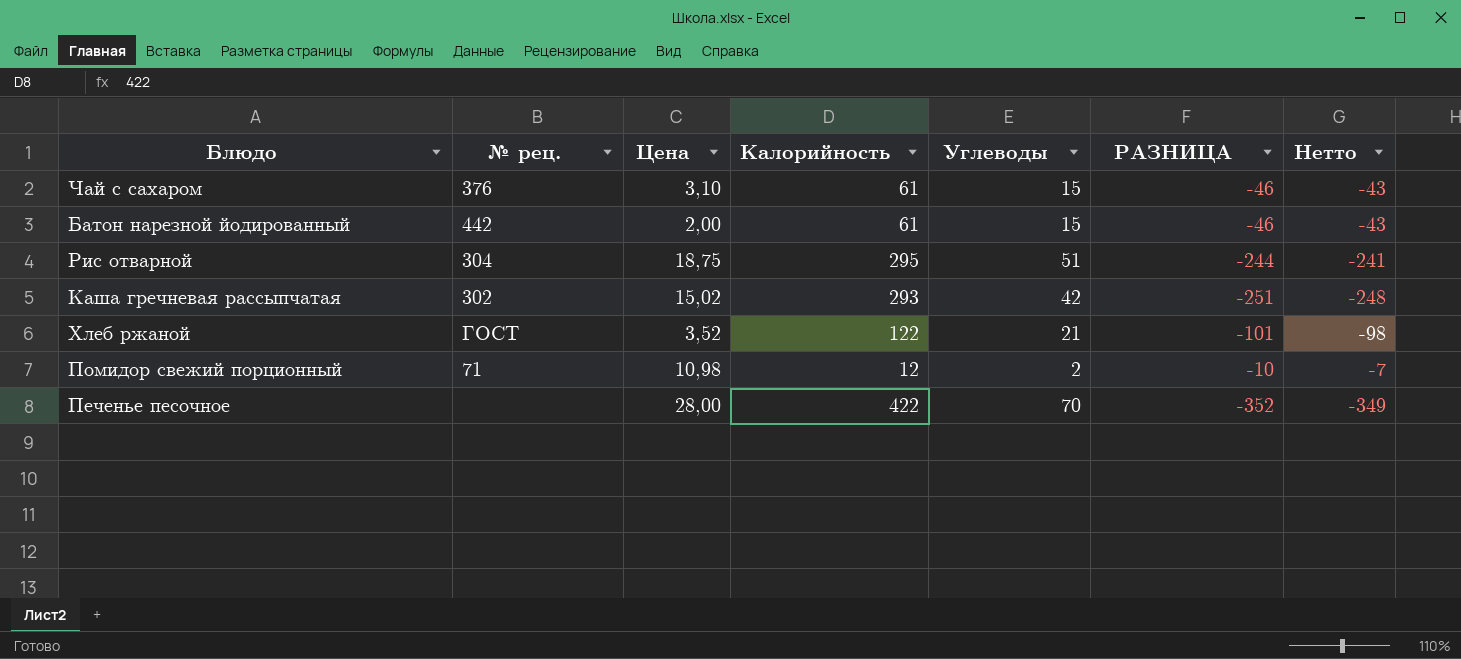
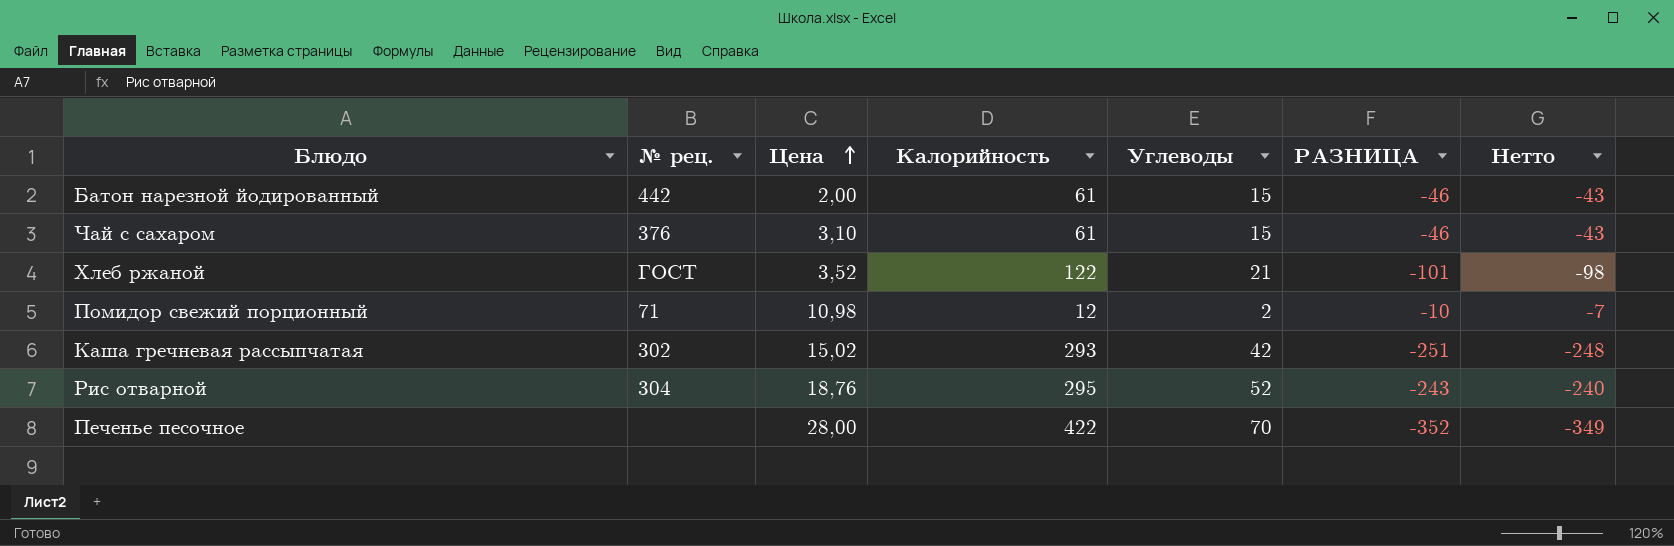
row order: none -> Цена ascending
Рис отварной | Цена: 18,75 -> 18,76
Рис отварной | Углеводы: 51 -> 52
Рис отварной | РАЗНИЦА: -244 -> -243
Рис отварной | Нетто: -241 -> -240

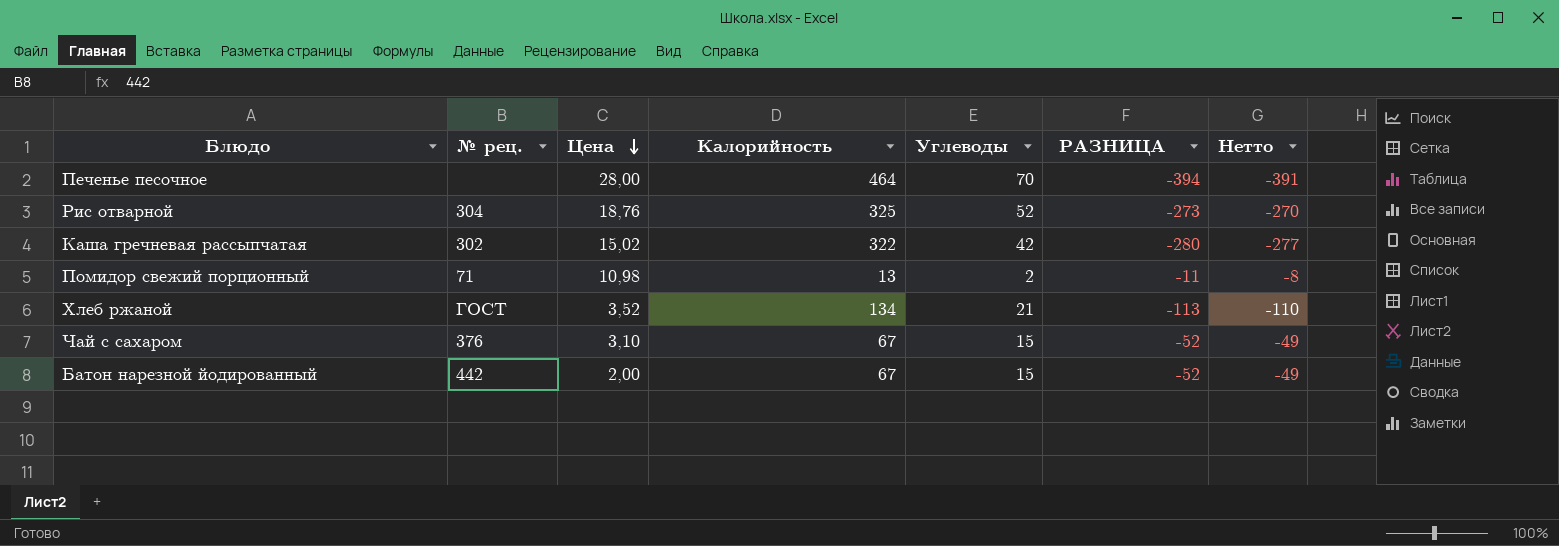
row order: Цена ascending -> Цена descending
Печенье песочное | Калорийность: 422 -> 464
Печенье песочное | РАЗНИЦА: -352 -> -394
Печенье песочное | Нетто: -349 -> -391
Рис отварной | Калорийность: 295 -> 325
Рис отварной | РАЗНИЦА: -243 -> -273
Рис отварной | Нетто: -240 -> -270
Каша гречневая рассыпчатая | Калорийность: 293 -> 322
Каша гречневая рассыпчатая | РАЗНИЦА: -251 -> -280
Каша гречневая рассыпчатая | Нетто: -248 -> -277
Помидор свежий порционный | Калорийность: 12 -> 13
Помидор свежий порционный | РАЗНИЦА: -10 -> -11
Помидор свежий порционный | Нетто: -7 -> -8
Хлеб ржаной | Калорийность: 122 -> 134
Хлеб ржаной | РАЗНИЦА: -101 -> -113
Хлеб ржаной | Нетто: -98 -> -110
Чай с сахаром | Калорийность: 61 -> 67
Чай с сахаром | РАЗНИЦА: -46 -> -52
Чай с сахаром | Нетто: -43 -> -49
Батон нарезной йодированный | Калорийность: 61 -> 67
Батон нарезной йодированный | РАЗНИЦА: -46 -> -52
Батон нарезной йодированный | Нетто: -43 -> -49

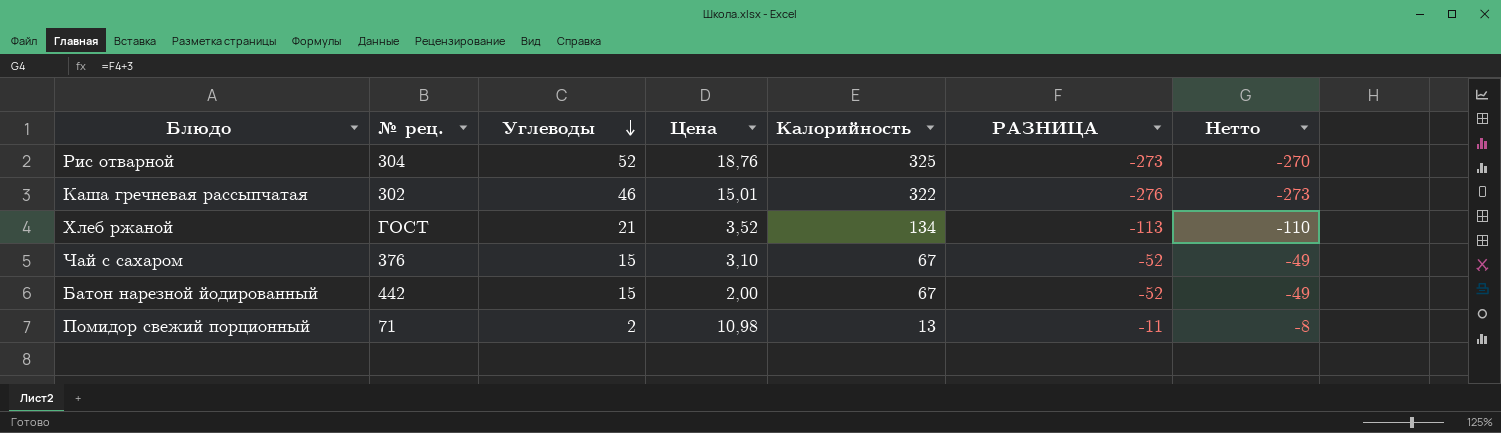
row order: Цена descending -> Углеводы descending
column Углеводы | position: 5 -> 3
row Печенье песочное: none | 28,00 | 464 | 70 | -394 | -391 -> none
Каша гречневая рассыпчатая | Углеводы: 42 -> 46
Каша гречневая рассыпчатая | Цена: 15,02 -> 15,01
Каша гречневая рассыпчатая | РАЗНИЦА: -280 -> -276
Каша гречневая рассыпчатая | Нетто: -277 -> -273

